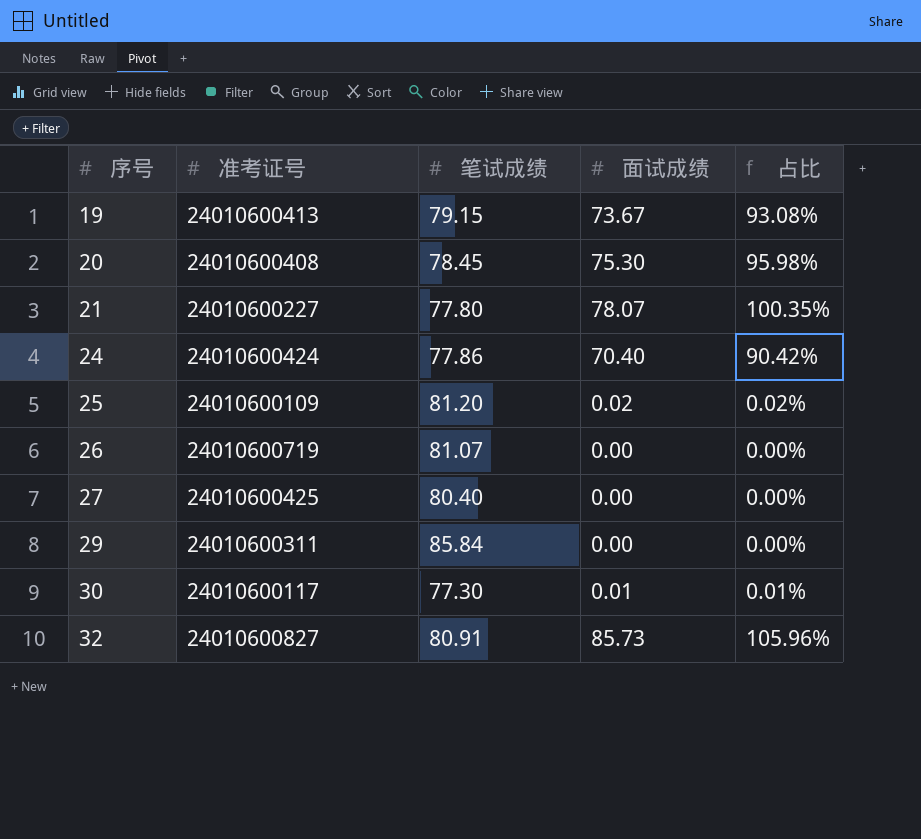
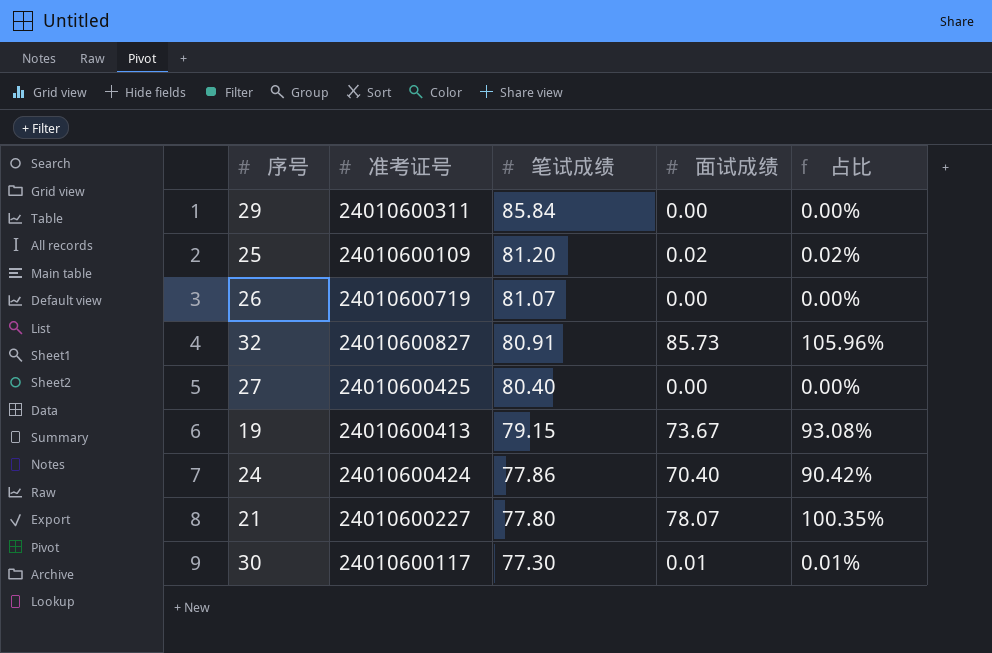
row order: 序号 ascending -> 笔试成绩 descending
row 20: 24010600408 | 78.45 | 75.30 | 95.98% -> none

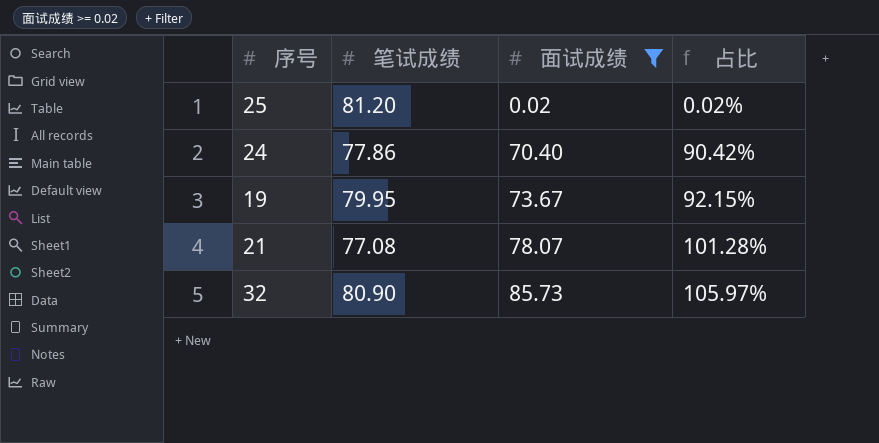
filter: none -> 面试成绩 >= 0.02
row order: 笔试成绩 descending -> 面试成绩 ascending
column 准考证号 | position: 2 -> none
19 | 笔试成绩: 79.15 -> 79.95
19 | 占比: 93.08% -> 92.15%
21 | 笔试成绩: 77.80 -> 77.08
21 | 占比: 100.35% -> 101.28%
32 | 笔试成绩: 80.91 -> 80.90
32 | 占比: 105.96% -> 105.97%

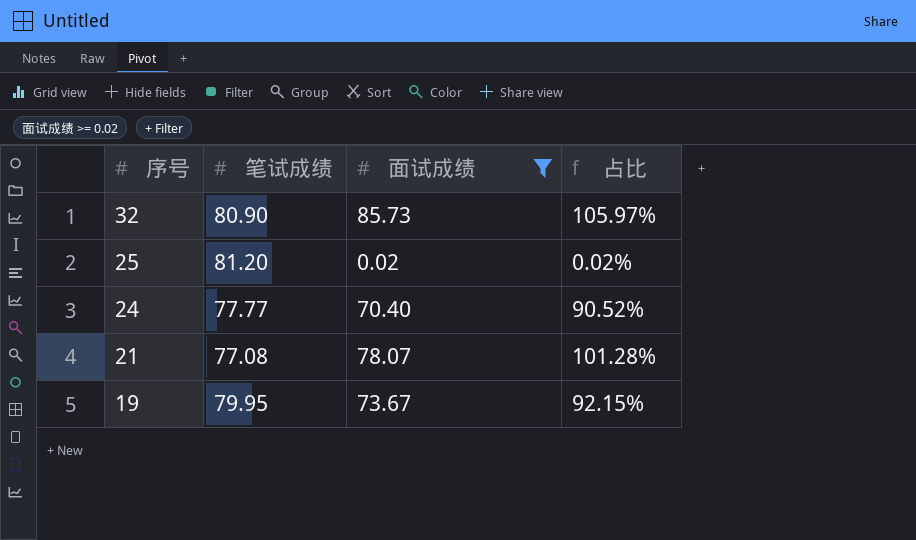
row order: 面试成绩 ascending -> 序号 descending
24 | 笔试成绩: 77.86 -> 77.77
24 | 占比: 90.42% -> 90.52%

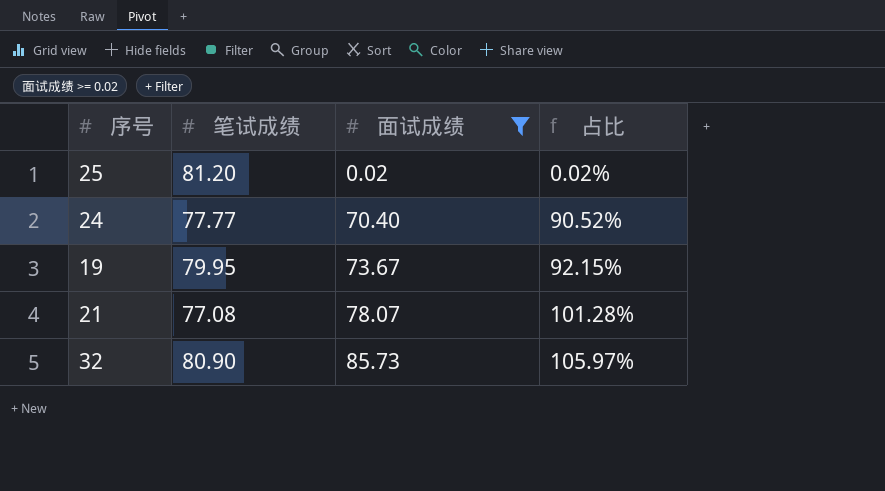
row order: 序号 descending -> 面试成绩 ascending

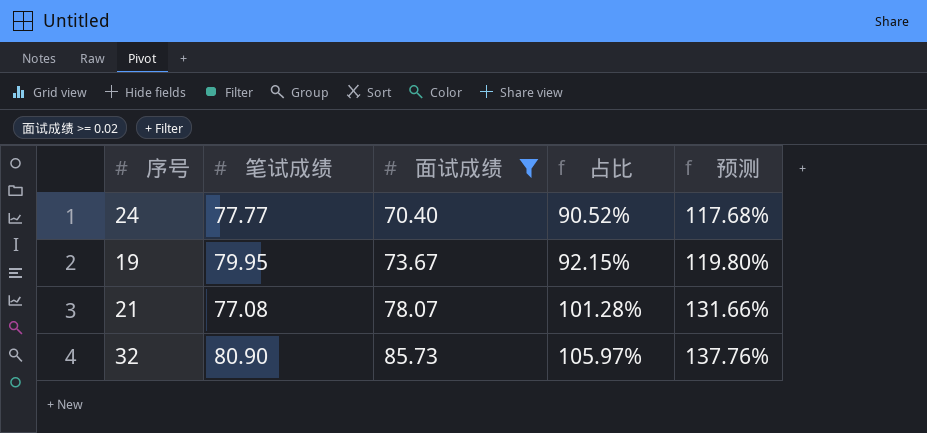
column 预测 | formula: none -> [占比] * 1.3
row 25: 81.20 | 0.02 | 0.02% -> none

